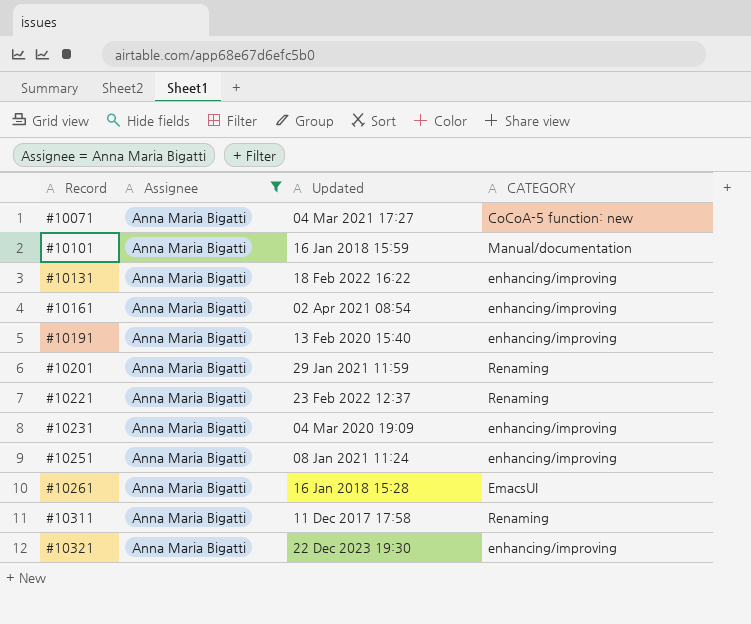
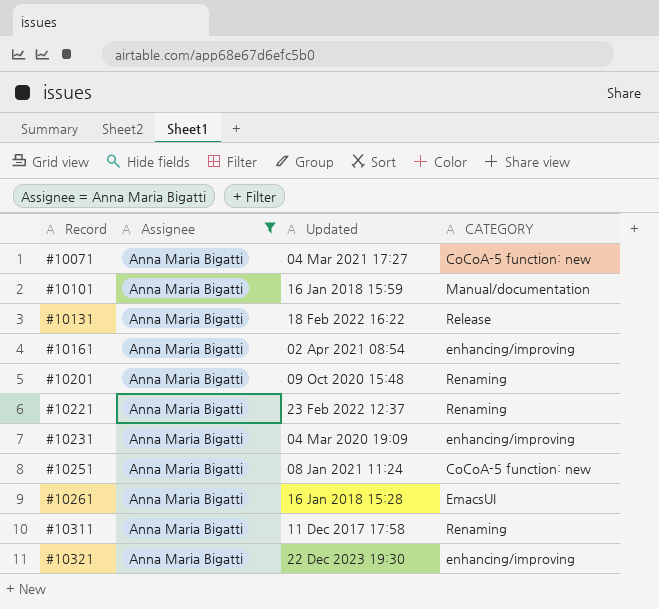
row #10191: Anna Maria Bigatti | 13 Feb 2020 15:40 | enhancing/improving -> none
#10131 | CATEGORY: enhancing/improving -> Release
#10201 | Updated: 29 Jan 2021 11:59 -> 09 Oct 2020 15:48
#10251 | CATEGORY: enhancing/improving -> CoCoA-5 function: new

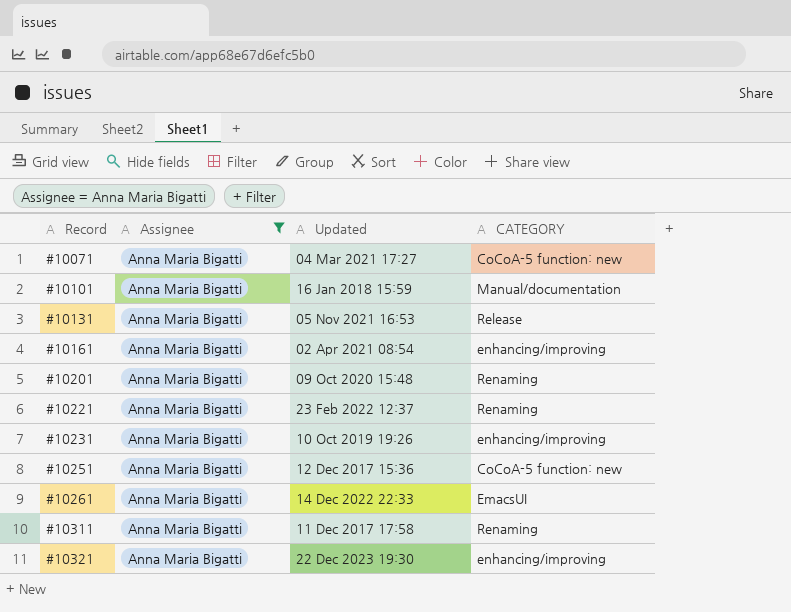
#10131 | Updated: 18 Feb 2022 16:22 -> 05 Nov 2021 16:53
#10231 | Updated: 04 Mar 2020 19:09 -> 10 Oct 2019 19:26
#10251 | Updated: 08 Jan 2021 11:24 -> 12 Dec 2017 15:36
#10261 | Updated: 16 Jan 2018 15:28 -> 14 Dec 2022 22:33

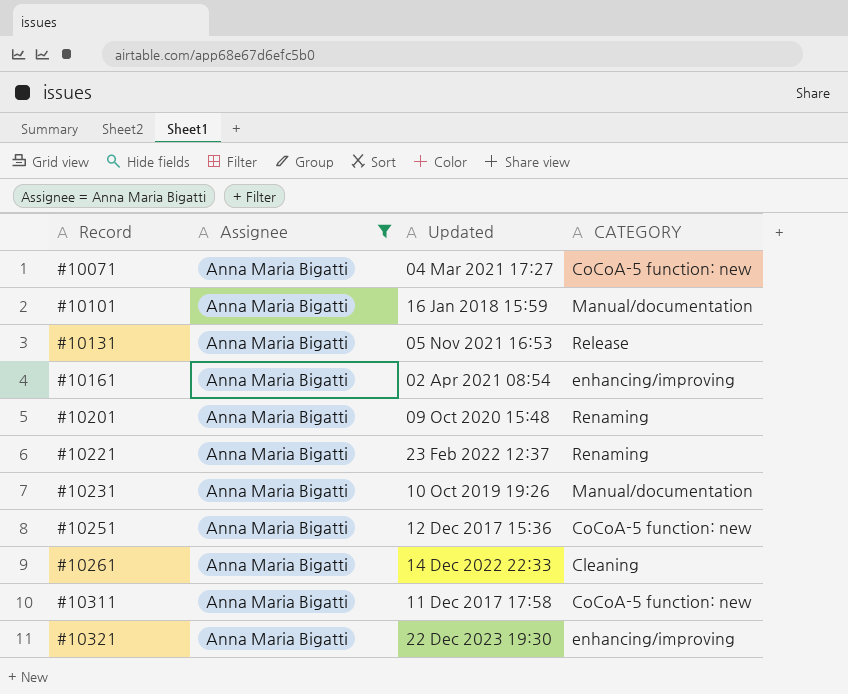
#10231 | CATEGORY: enhancing/improving -> Manual/documentation
#10261 | CATEGORY: EmacsUI -> Cleaning
#10311 | CATEGORY: Renaming -> CoCoA-5 function: new

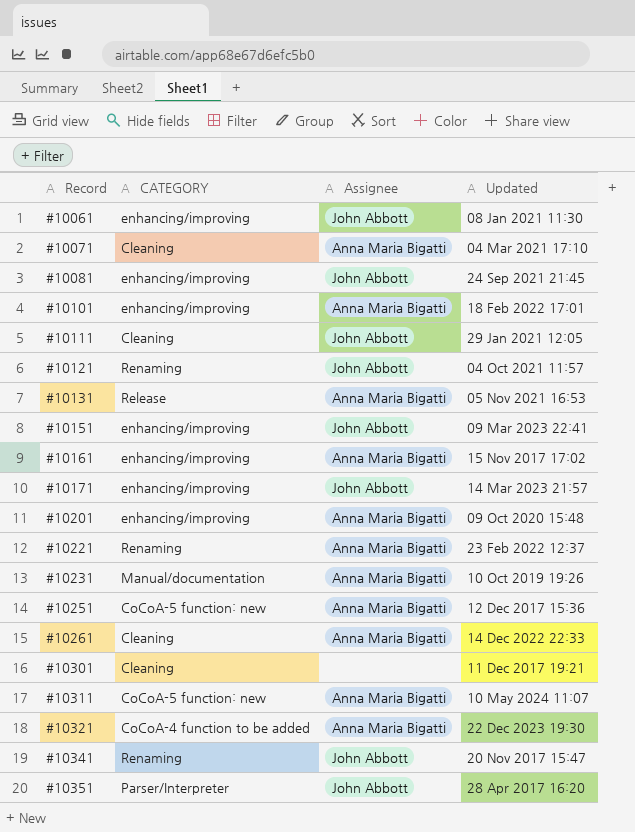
filter: Assignee = Anna Maria Bigatti -> none
column CATEGORY | position: 4 -> 2
#10071 | CATEGORY: CoCoA-5 function: new -> Cleaning
#10071 | Updated: 04 Mar 2021 17:27 -> 04 Mar 2021 17:10
#10101 | CATEGORY: Manual/documentation -> enhancing/improving
#10101 | Updated: 16 Jan 2018 15:59 -> 18 Feb 2022 17:01
#10161 | Updated: 02 Apr 2021 08:54 -> 15 Nov 2017 17:02
#10201 | CATEGORY: Renaming -> enhancing/improving
#10311 | Updated: 11 Dec 2017 17:58 -> 10 May 2024 11:07
#10321 | CATEGORY: enhancing/improving -> CoCoA-4 function to be added

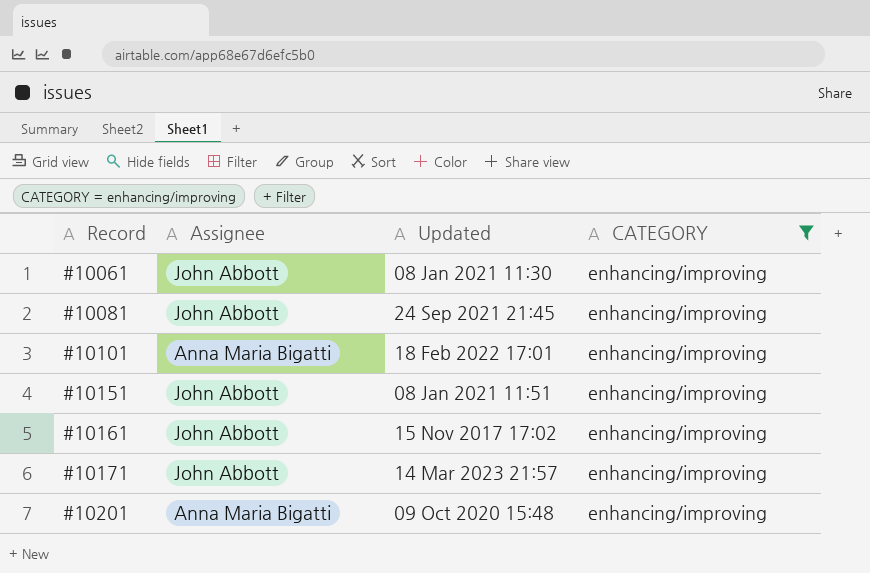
filter: none -> CATEGORY = enhancing/improving
column CATEGORY | position: 2 -> 4
#10151 | Updated: 09 Mar 2023 22:41 -> 08 Jan 2021 11:51
#10161 | Assignee: Anna Maria Bigatti -> John Abbott

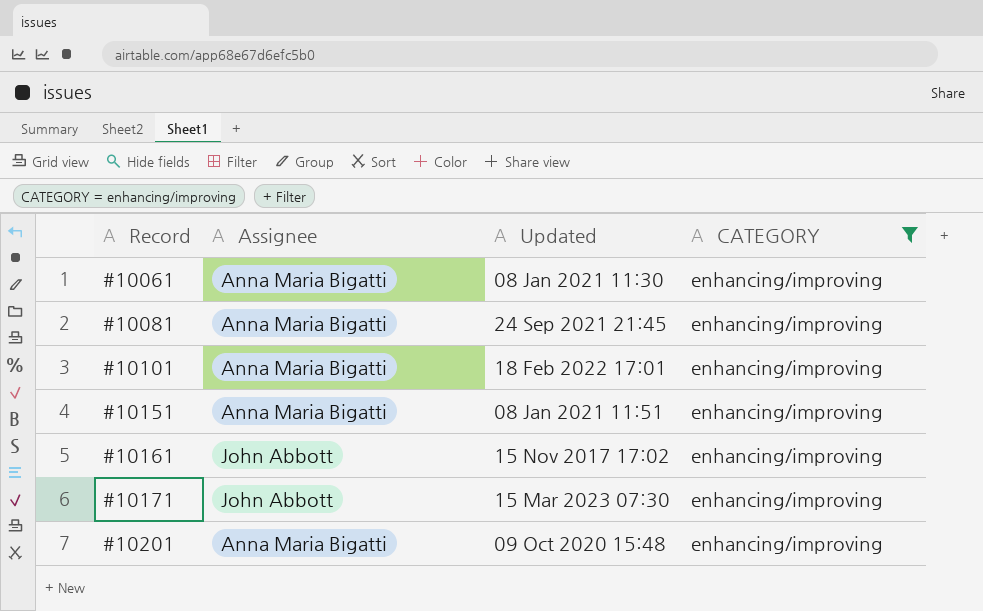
#10061 | Assignee: John Abbott -> Anna Maria Bigatti
#10081 | Assignee: John Abbott -> Anna Maria Bigatti
#10151 | Assignee: John Abbott -> Anna Maria Bigatti
#10171 | Updated: 14 Mar 2023 21:57 -> 15 Mar 2023 07:30

